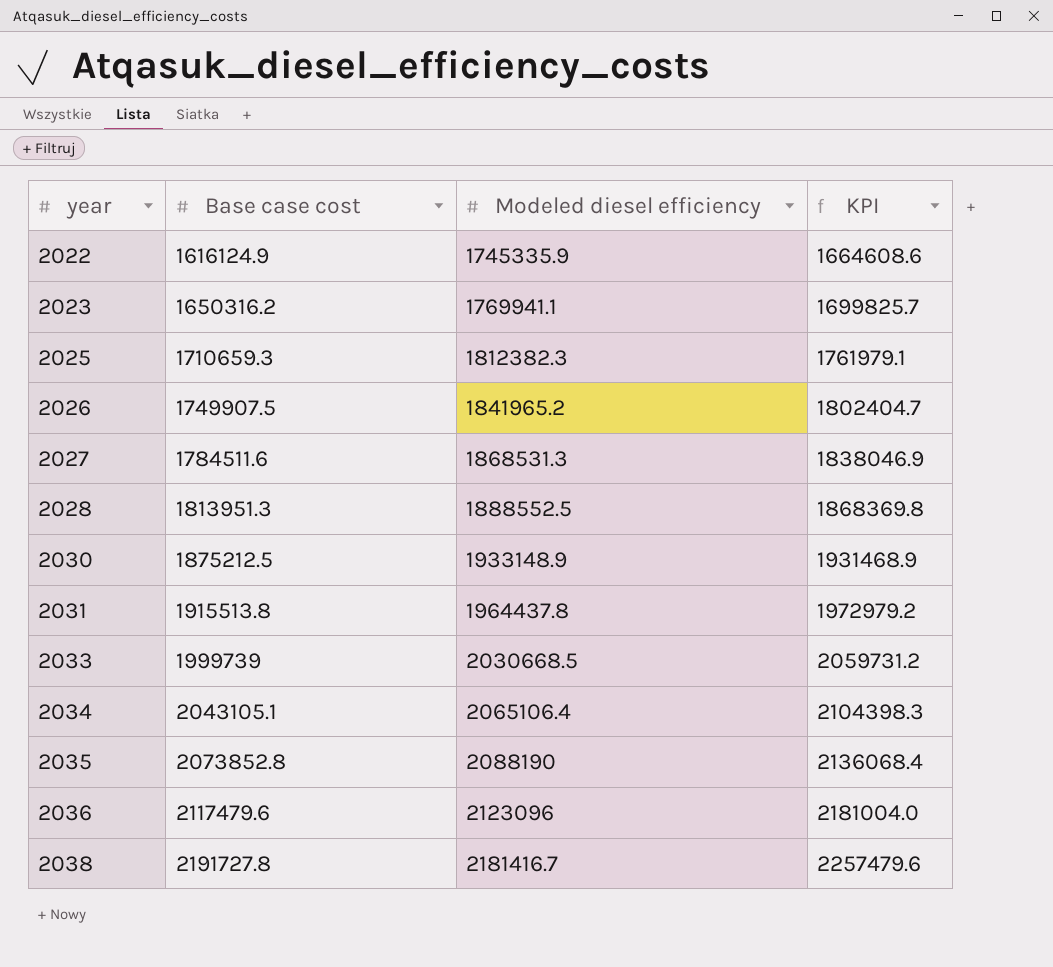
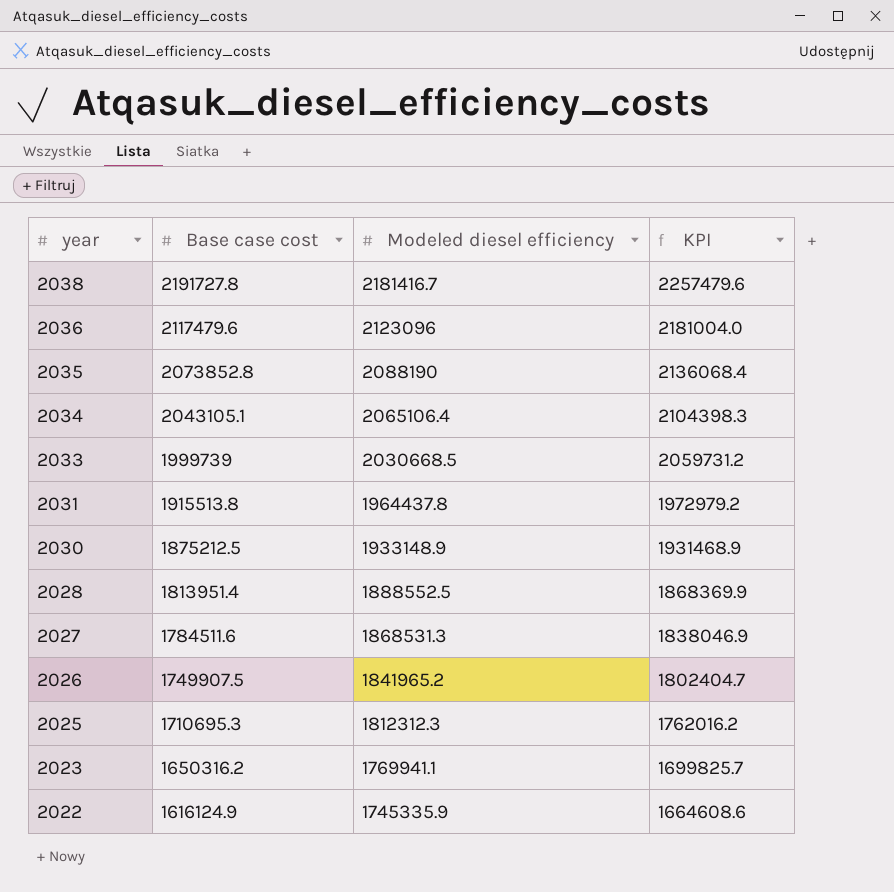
row order: year ascending -> year descending
2028 | Base case cost: 1813951.3 -> 1813951.4
2028 | KPI: 1868369.8 -> 1868369.9
2025 | Base case cost: 1710659.3 -> 1710695.3
2025 | Modeled diesel efficiency: 1812382.3 -> 1812312.3
2025 | KPI: 1761979.1 -> 1762016.2

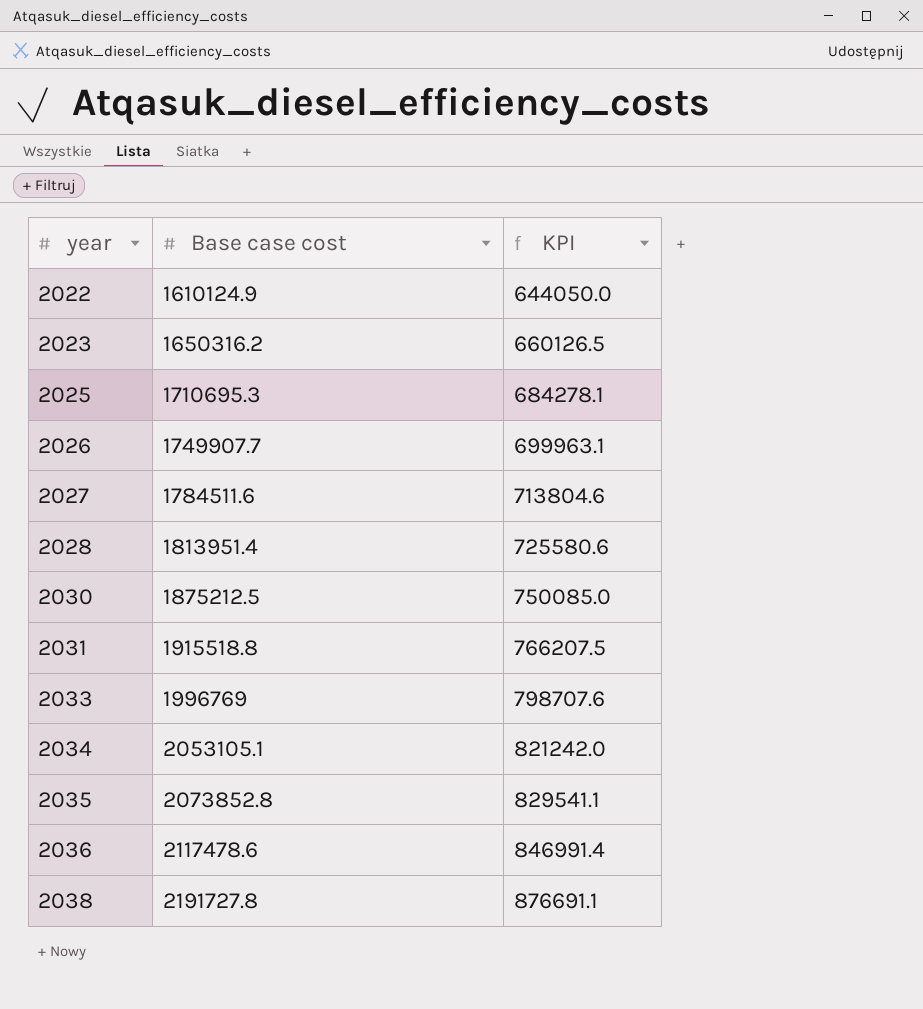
row order: year descending -> year ascending
column Modeled diesel efficiency | position: 3 -> none
column KPI | formula: [Base case cost] * 1.03 -> [Base case cost] * 0.4
2022 | Base case cost: 1616124.9 -> 1610124.9
2026 | Base case cost: 1749907.5 -> 1749907.7
2031 | Base case cost: 1915513.8 -> 1915518.8
2033 | Base case cost: 1999739 -> 1996769
2034 | Base case cost: 2043105.1 -> 2053105.1
2036 | Base case cost: 2117479.6 -> 2117478.6

